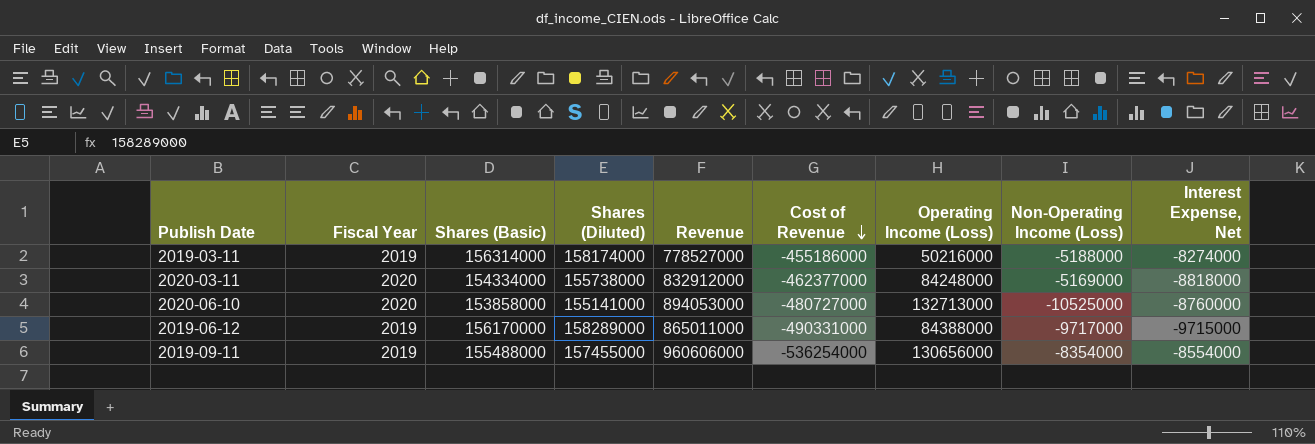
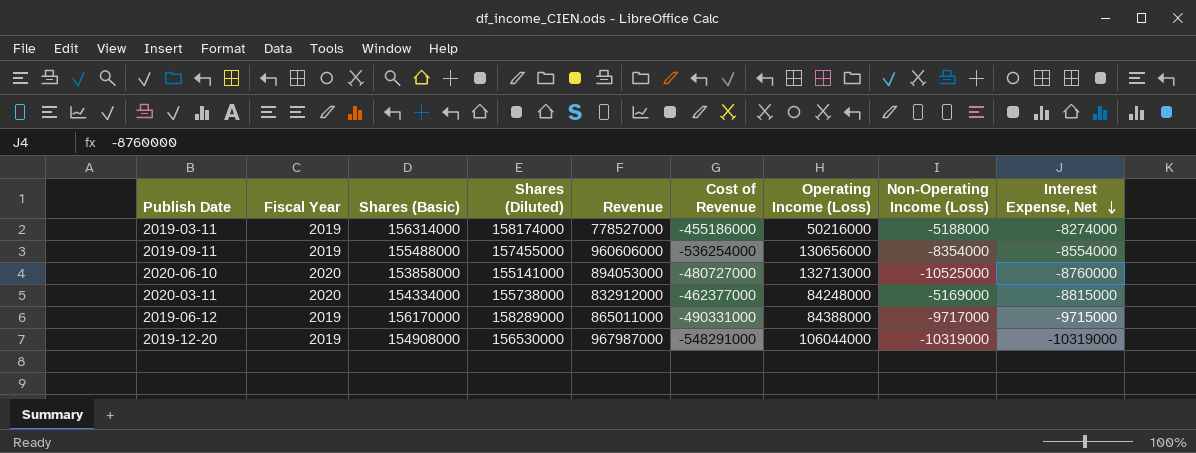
row order: Cost of Revenue descending -> Interest Expense, Net descending
2020-03-11 | Interest Expense, Net: -8818000 -> -8815000
row 2019-12-20: none -> 2019 | 154908000 | 156530000 | 967987000 | -548291000 | 106044000 | -10319000 | -10319000

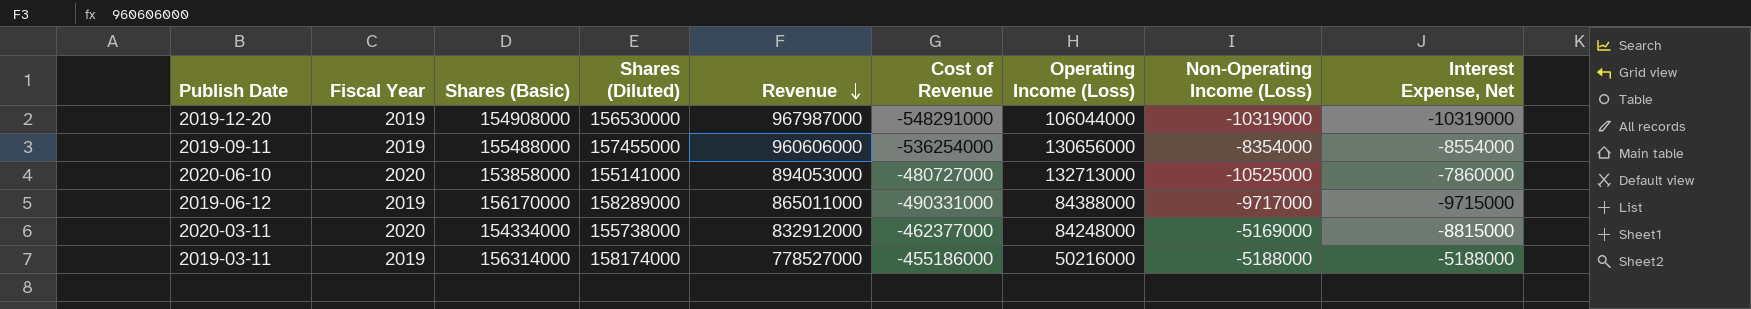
row order: Interest Expense, Net descending -> Revenue descending
2020-06-10 | Interest Expense, Net: -8760000 -> -7860000
2019-03-11 | Interest Expense, Net: -8274000 -> -5188000

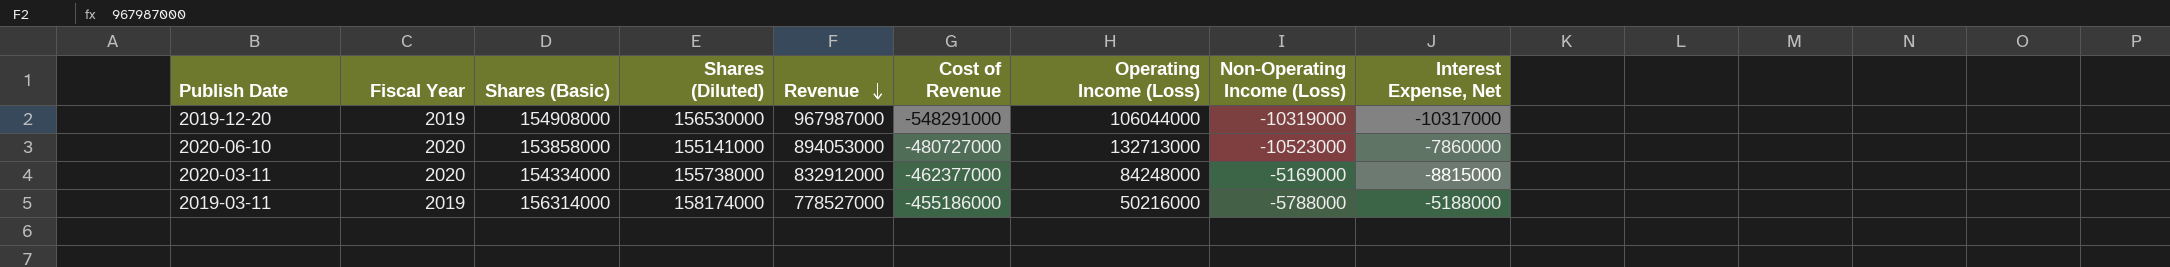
row 2019-09-11: 2019 | 155488000 | 157455000 | 960606000 | -536254000 | 130656000 | -8354000 | -8554000 -> none
row 2019-06-12: 2019 | 156170000 | 158289000 | 865011000 | -490331000 | 84388000 | -9717000 | -9715000 -> none
2019-12-20 | Interest Expense, Net: -10319000 -> -10317000
2020-06-10 | Non-Operating Income (Loss): -10525000 -> -10523000
2019-03-11 | Non-Operating Income (Loss): -5188000 -> -5788000

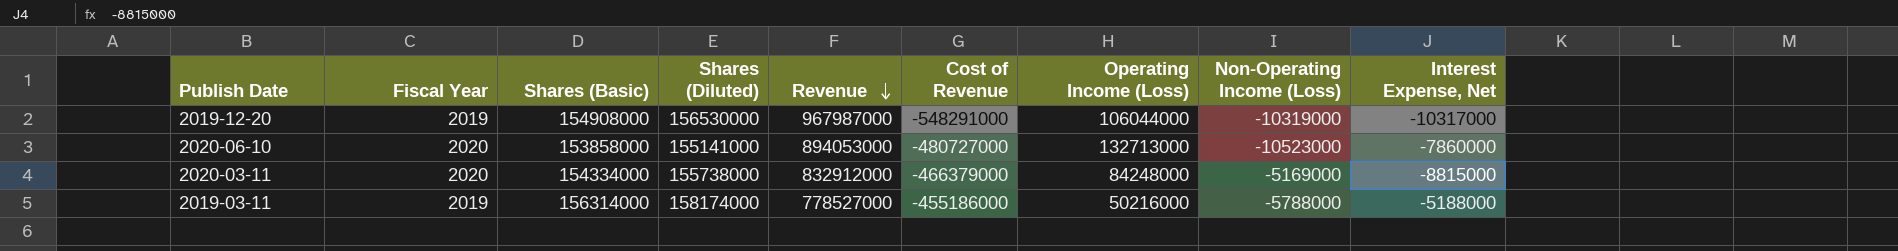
2020-03-11 | Cost of Revenue: -462377000 -> -466379000

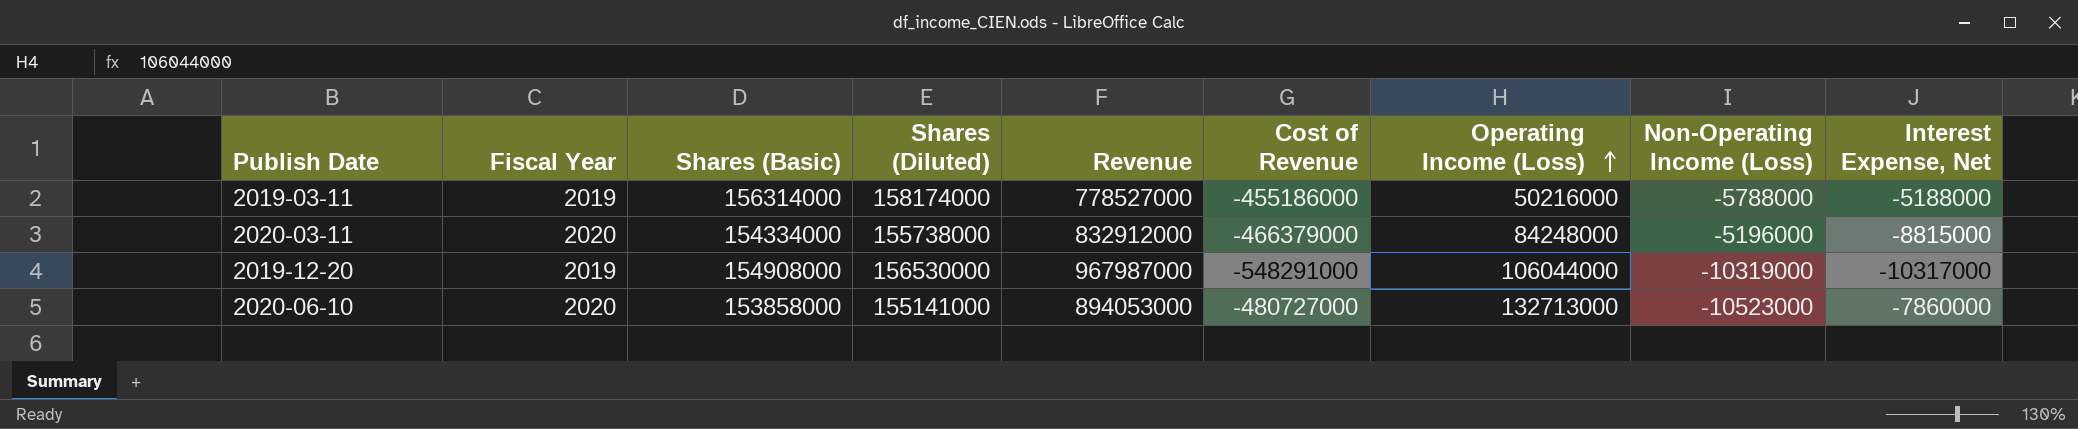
row order: Revenue descending -> Operating Income (Loss) ascending
2020-03-11 | Non-Operating Income (Loss): -5169000 -> -5196000

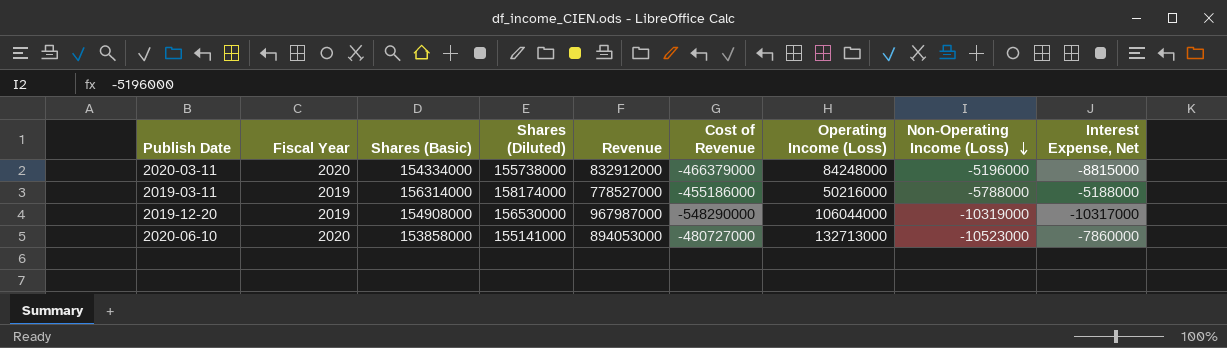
row order: Operating Income (Loss) ascending -> Non-Operating Income (Loss) descending
2019-12-20 | Cost of Revenue: -548291000 -> -548290000

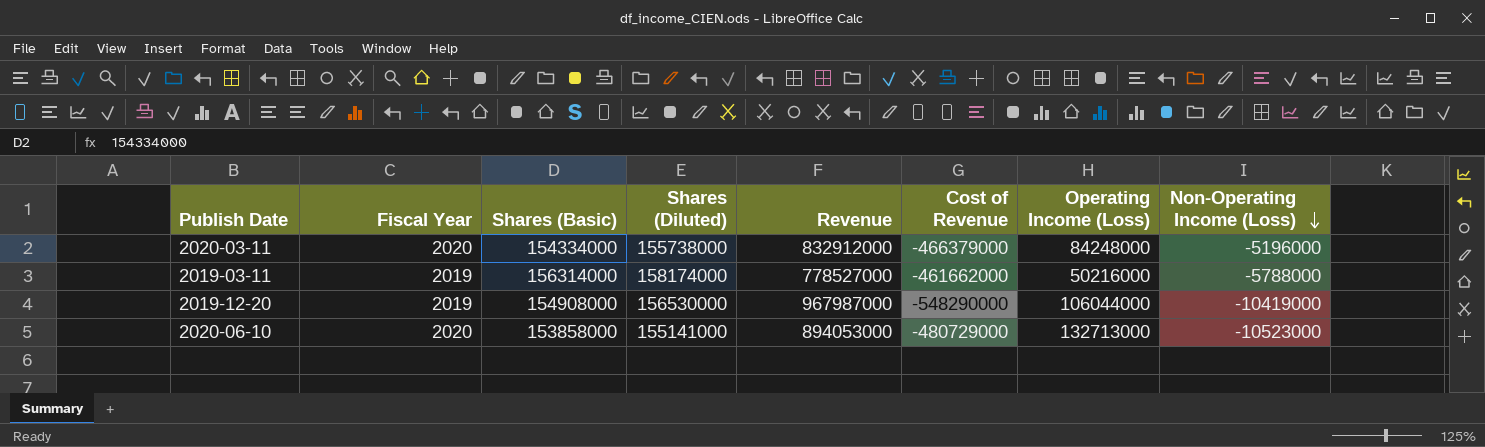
column Interest Expense, Net | position: 9 -> none
2019-03-11 | Cost of Revenue: -455186000 -> -461662000
2019-12-20 | Non-Operating Income (Loss): -10319000 -> -10419000
2020-06-10 | Cost of Revenue: -480727000 -> -480729000

